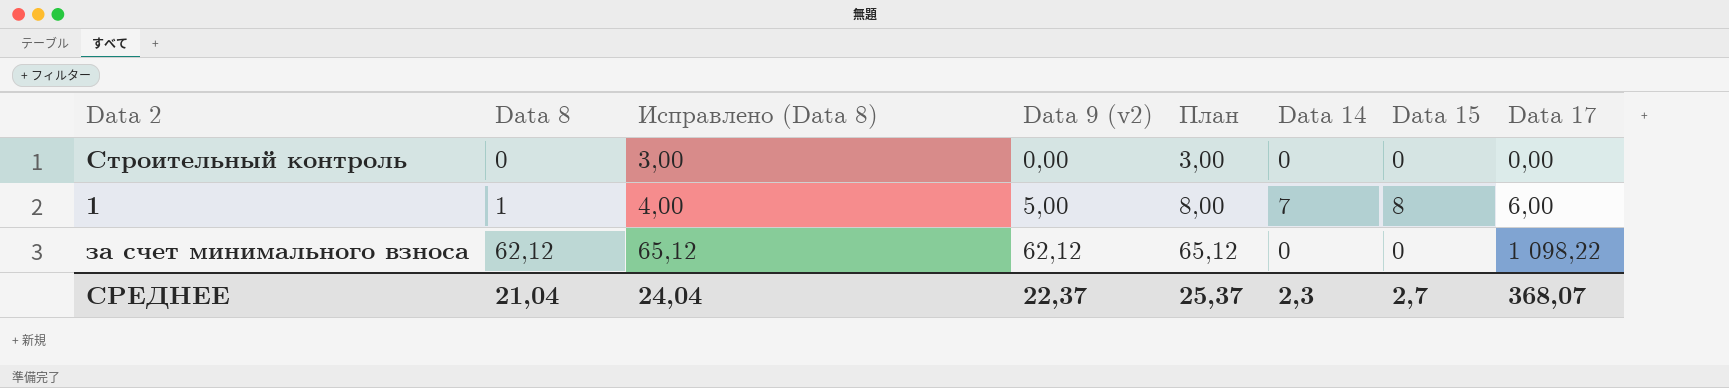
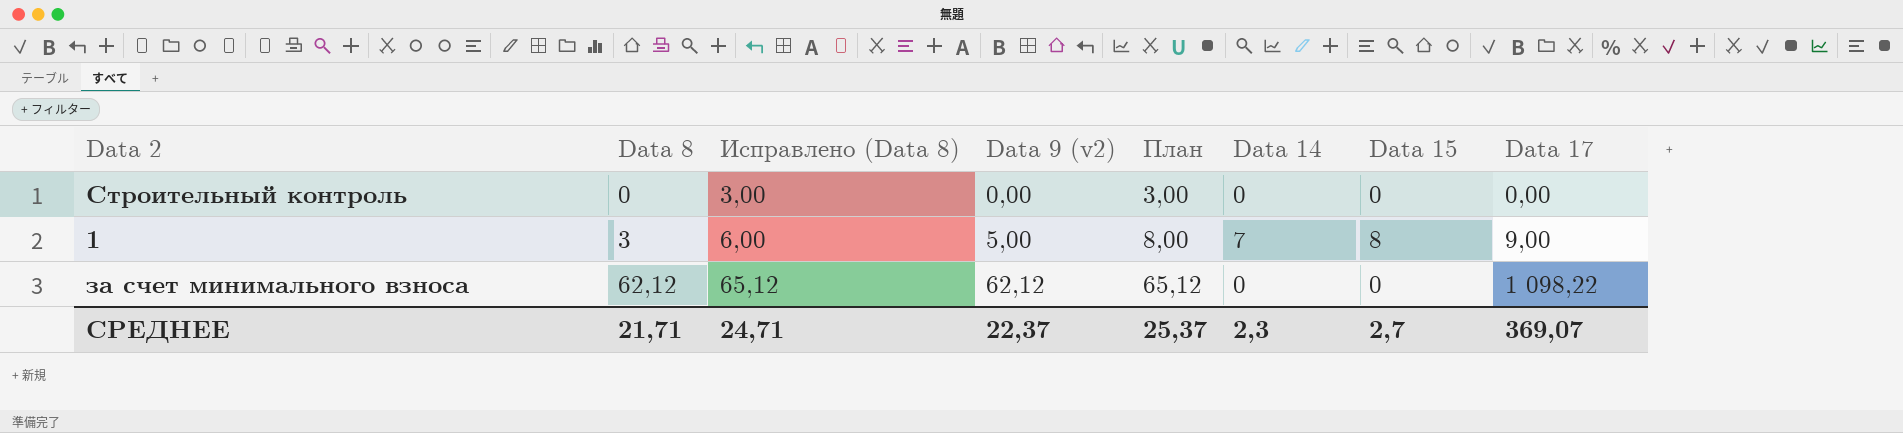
1 | Data 8: 1 -> 3
1 | Исправлено (Data 8): 4,00 -> 6,00
1 | Data 17: 6,00 -> 9,00
СРЕДНЕЕ | Data 8: 21,04 -> 21,71
СРЕДНЕЕ | Исправлено (Data 8): 24,04 -> 24,71
СРЕДНЕЕ | Data 17: 368,07 -> 369,07

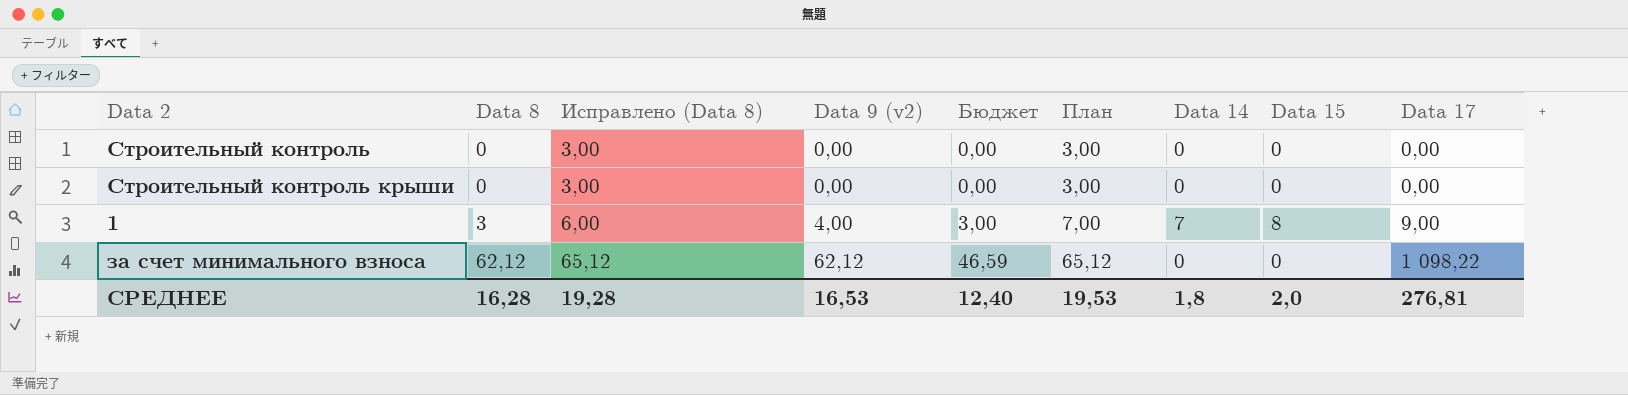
column Бюджет | formula: none -> [Data 9 (v2)] * 0,75
row Строительный контроль крыши: none -> 0 | 3,00 | 0,00 | 0,00 | 3,00 | 0 | 0 | 0,00
1 | Data 9 (v2): 5,00 -> 4,00
1 | План: 8,00 -> 7,00
СРЕДНЕЕ | Data 8: 21,71 -> 16,28
СРЕДНЕЕ | Исправлено (Data 8): 24,71 -> 19,28
СРЕДНЕЕ | Data 9 (v2): 22,37 -> 16,53
СРЕДНЕЕ | План: 25,37 -> 19,53
СРЕДНЕЕ | Data 14: 2,3 -> 1,8
СРЕДНЕЕ | Data 15: 2,7 -> 2,0
СРЕДНЕЕ | Data 17: 369,07 -> 276,81

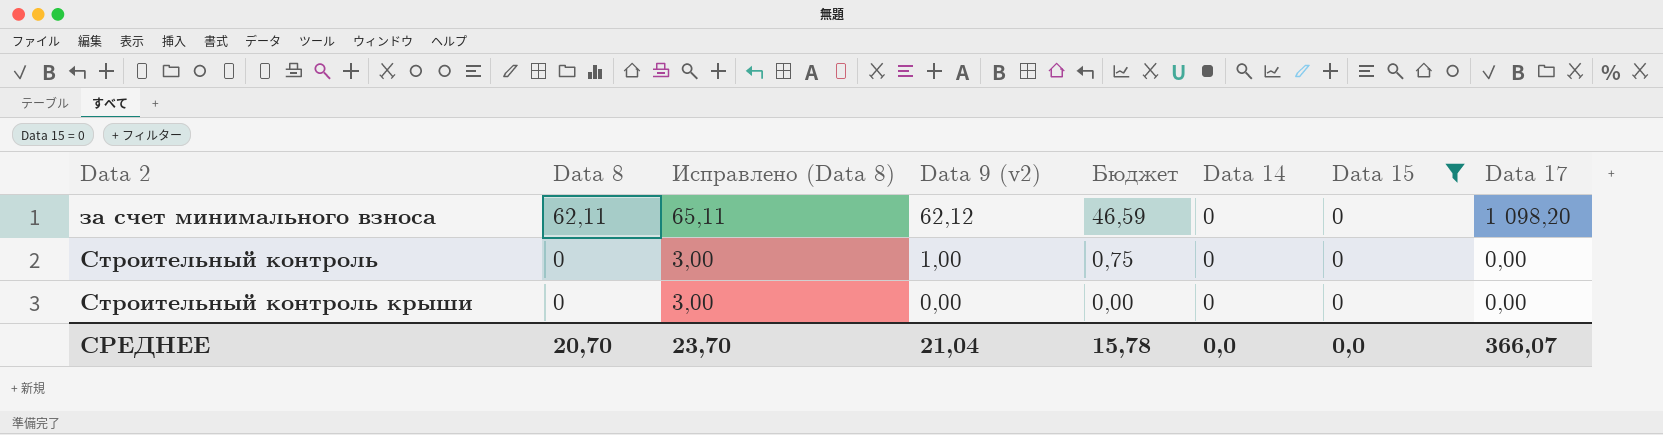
filter: none -> Data 15 = 0
row order: Data 8 ascending -> Data 2 ascending
column План | formula: [Data 9 (v2)] + 3 -> none
за счет минимального взноса | Data 8: 62,12 -> 62,11
за счет минимального взноса | Исправлено (Data 8): 65,12 -> 65,11
за счет минимального взноса | Data 17: 1 098,22 -> 1 098,20
Строительный контроль | Data 9 (v2): 0,00 -> 1,00
Строительный контроль | Бюджет: 0,00 -> 0,75
СРЕДНЕЕ | Data 8: 16,28 -> 20,70
СРЕДНЕЕ | Исправлено (Data 8): 19,28 -> 23,70
СРЕДНЕЕ | Data 9 (v2): 16,53 -> 21,04
СРЕДНЕЕ | Бюджет: 12,40 -> 15,78
СРЕДНЕЕ | Data 14: 1,8 -> 0,0
СРЕДНЕЕ | Data 15: 2,0 -> 0,0
СРЕДНЕЕ | Data 17: 276,81 -> 366,07

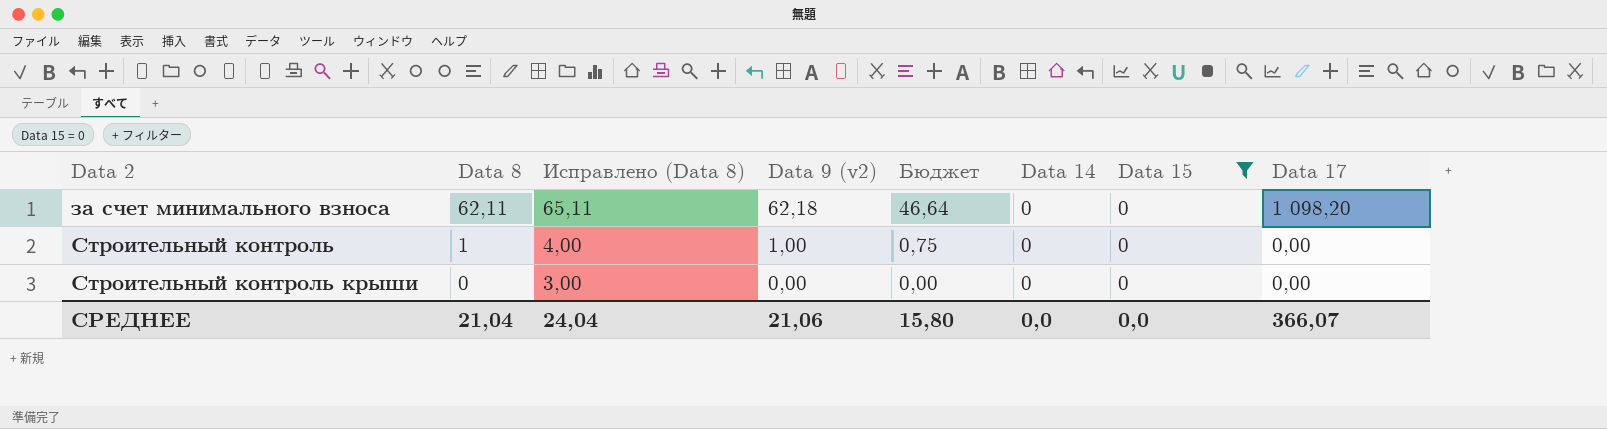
за счет минимального взноса | Data 9 (v2): 62,12 -> 62,18
за счет минимального взноса | Бюджет: 46,59 -> 46,64
Строительный контроль | Data 8: 0 -> 1
Строительный контроль | Исправлено (Data 8): 3,00 -> 4,00
СРЕДНЕЕ | Data 8: 20,70 -> 21,04
СРЕДНЕЕ | Исправлено (Data 8): 23,70 -> 24,04
СРЕДНЕЕ | Data 9 (v2): 21,04 -> 21,06
СРЕДНЕЕ | Бюджет: 15,78 -> 15,80

